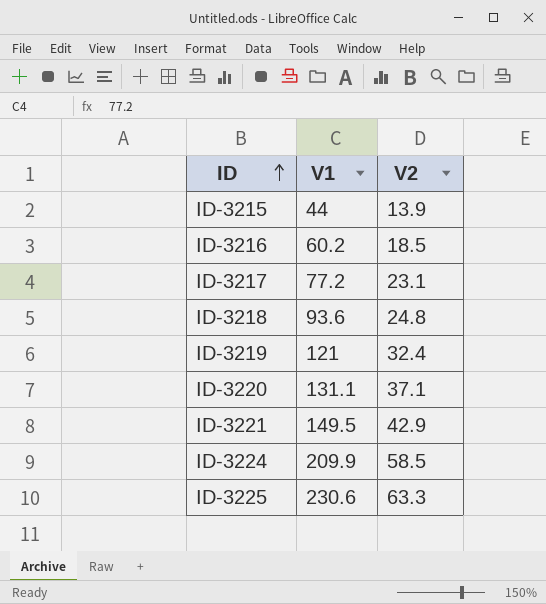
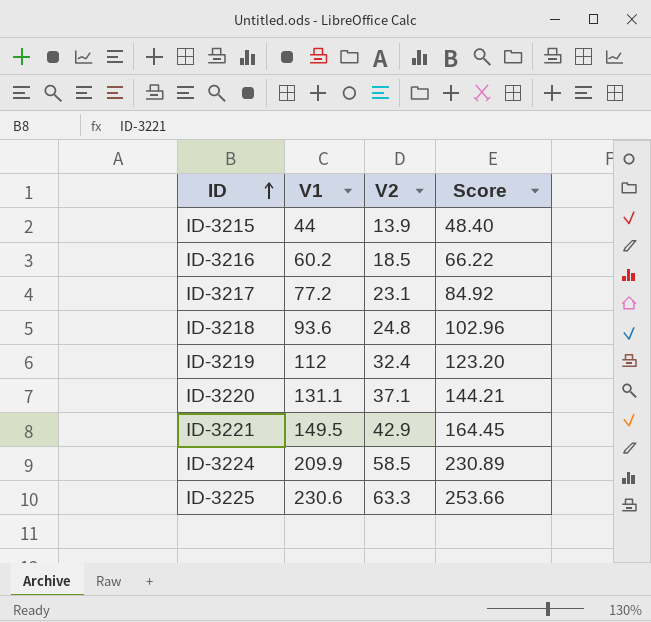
column Score | formula: none -> [V1] * 1.1
ID-3219 | V1: 121 -> 112

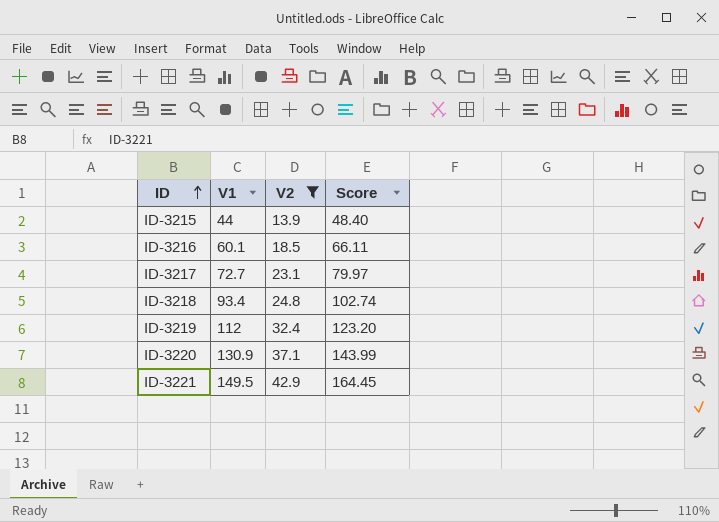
filter: none -> V2 <= 42.9
ID-3216 | V1: 60.2 -> 60.1
ID-3216 | Score: 66.22 -> 66.11
ID-3217 | V1: 77.2 -> 72.7
ID-3217 | Score: 84.92 -> 79.97
ID-3218 | V1: 93.6 -> 93.4
ID-3218 | Score: 102.96 -> 102.74
ID-3220 | V1: 131.1 -> 130.9
ID-3220 | Score: 144.21 -> 143.99

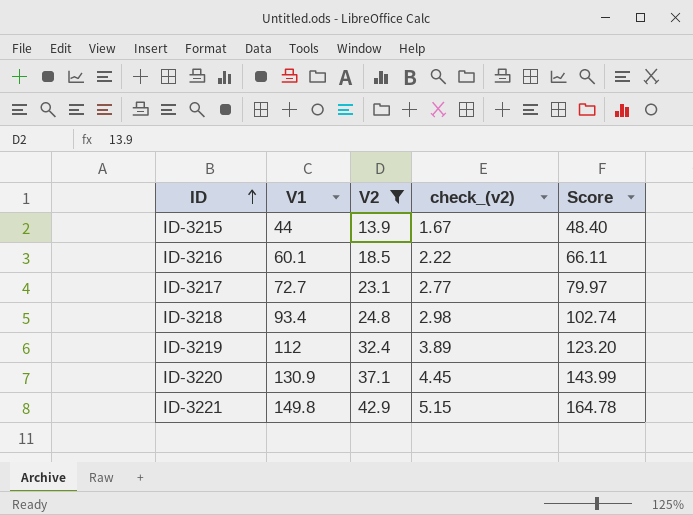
column check_(v2) | formula: none -> [V2] * 0.12
ID-3221 | V1: 149.5 -> 149.8
ID-3221 | Score: 164.45 -> 164.78

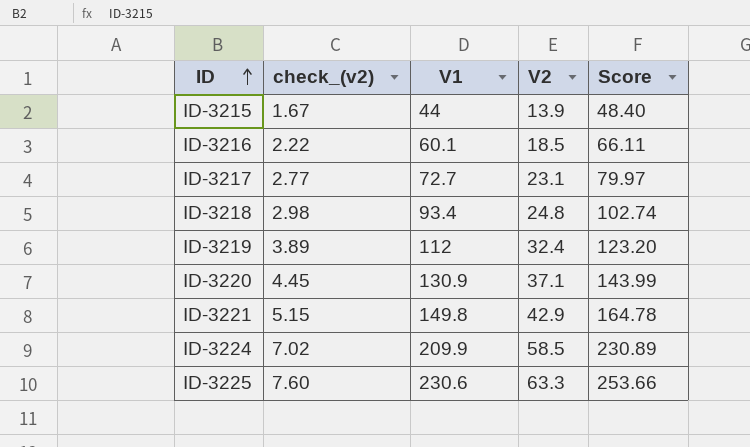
filter: V2 <= 42.9 -> none
column check_(v2) | position: 4 -> 2

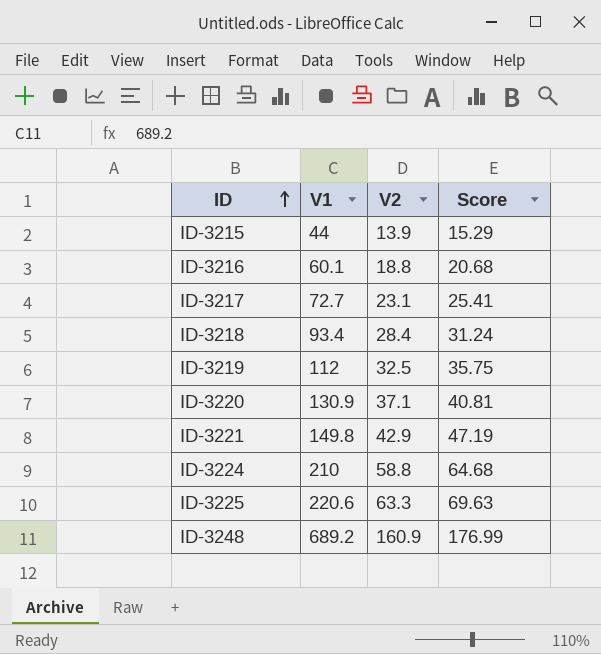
column check_(v2) | formula: [V2] * 0.12 -> none
column Score | formula: [V1] * 1.1 -> [V2] * 1.1
ID-3216 | V2: 18.5 -> 18.8
ID-3218 | V2: 24.8 -> 28.4
ID-3219 | V2: 32.4 -> 32.5
ID-3224 | V1: 209.9 -> 210
ID-3224 | V2: 58.5 -> 58.8
ID-3225 | V1: 230.6 -> 220.6
row ID-3248: none -> 689.2 | 160.9 | 176.99

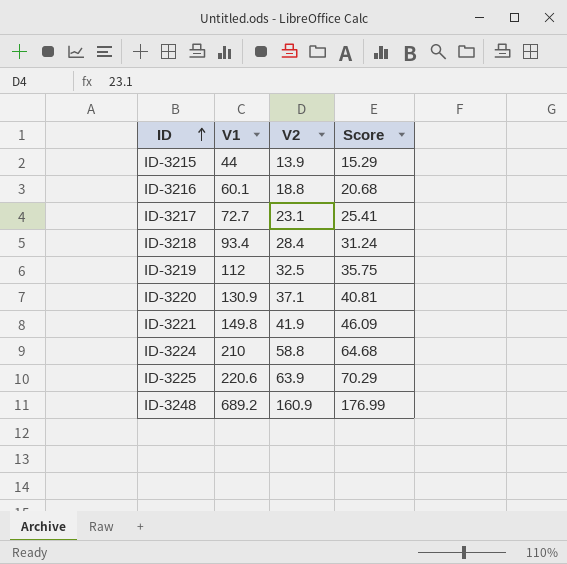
ID-3221 | V2: 42.9 -> 41.9
ID-3221 | Score: 47.19 -> 46.09
ID-3225 | V2: 63.3 -> 63.9
ID-3225 | Score: 69.63 -> 70.29

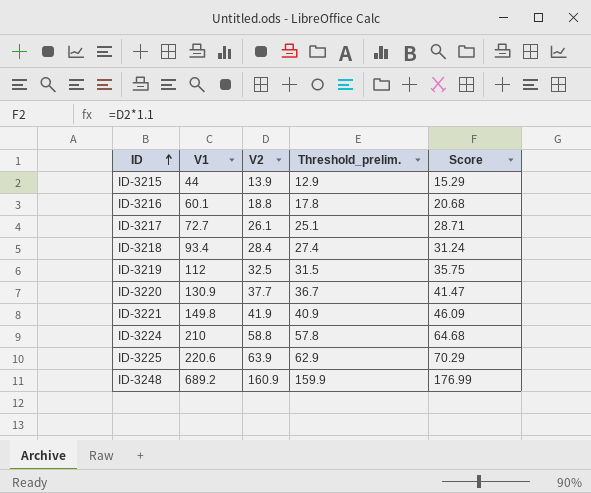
column Threshold_prelim. | formula: none -> [V2] - 1
ID-3217 | V2: 23.1 -> 26.1
ID-3217 | Score: 25.41 -> 28.71
ID-3220 | V2: 37.1 -> 37.7
ID-3220 | Score: 40.81 -> 41.47

